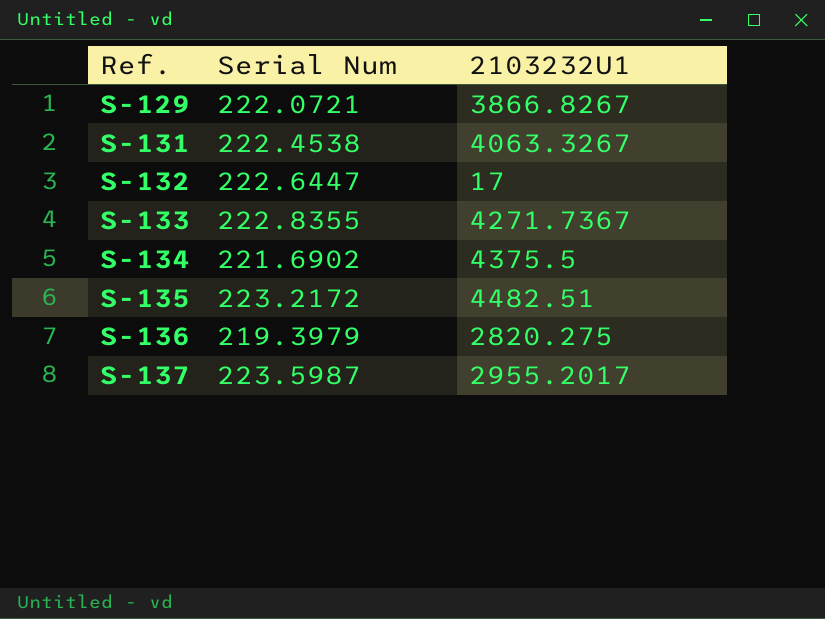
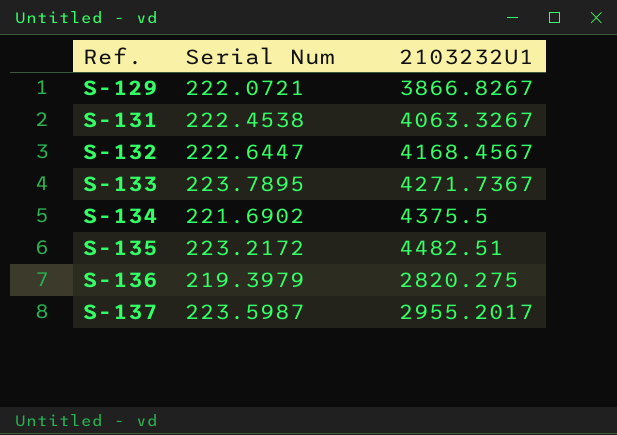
S-132 | 2103232U1: 17 -> 4168.4567
S-133 | Serial Num: 222.8355 -> 223.7895

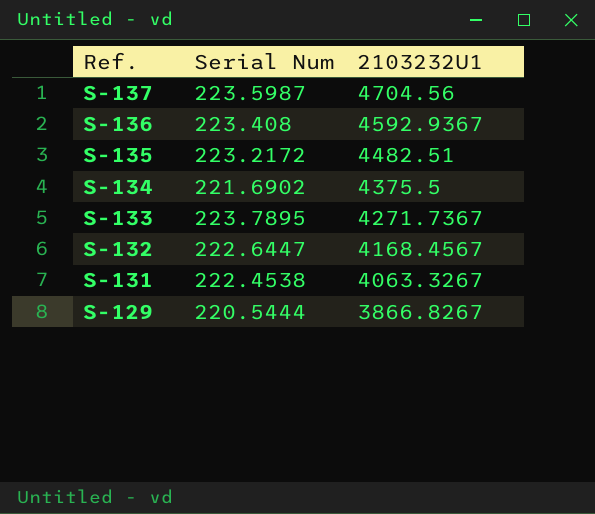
row order: Ref. ascending -> Ref. descending
S-137 | 2103232U1: 2955.2017 -> 4704.56
S-136 | Serial Num: 219.3979 -> 223.408
S-136 | 2103232U1: 2820.275 -> 4592.9367
S-129 | Serial Num: 222.0721 -> 220.5444

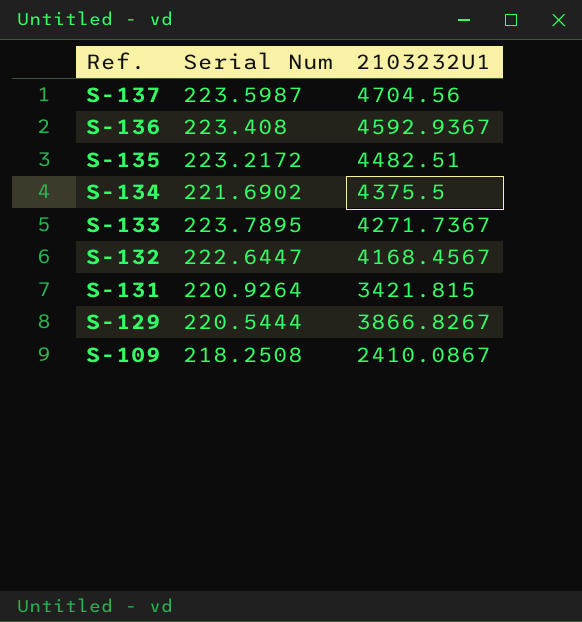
S-131 | Serial Num: 222.4538 -> 220.9264
S-131 | 2103232U1: 4063.3267 -> 3421.815
row S-109: none -> 218.2508 | 2410.0867

